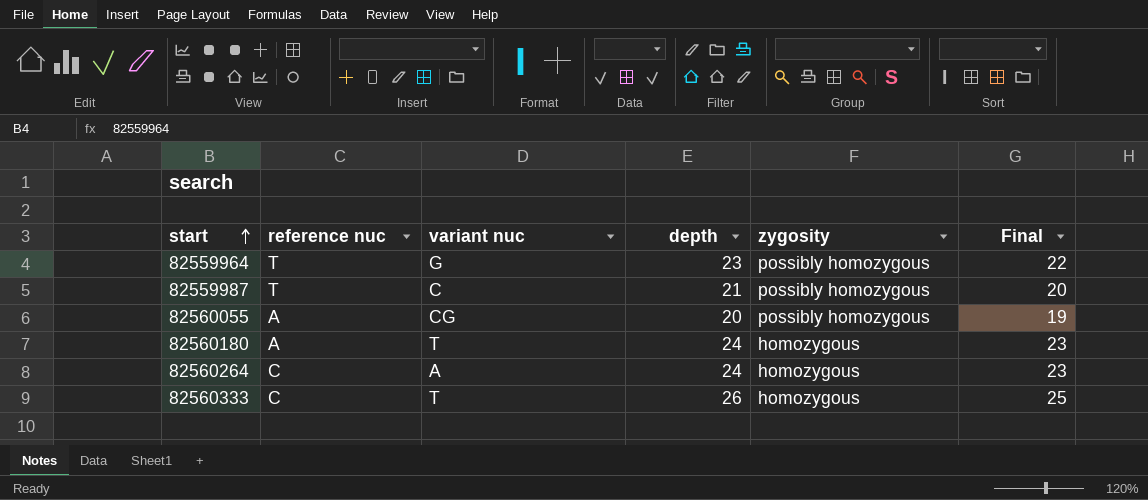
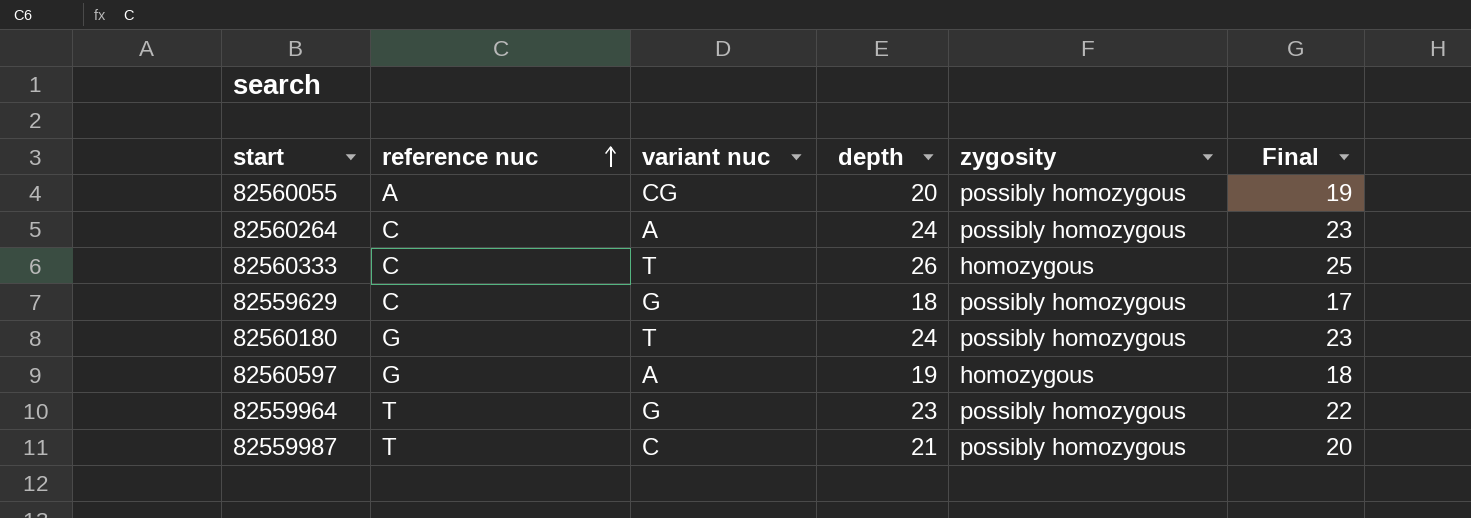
row order: start ascending -> reference nuc ascending
82560264 | zygosity: homozygous -> possibly homozygous
row 82559629: none -> C | G | 18 | possibly homozygous | 17
82560180 | reference nuc: A -> G
82560180 | zygosity: homozygous -> possibly homozygous
row 82560597: none -> G | A | 19 | homozygous | 18

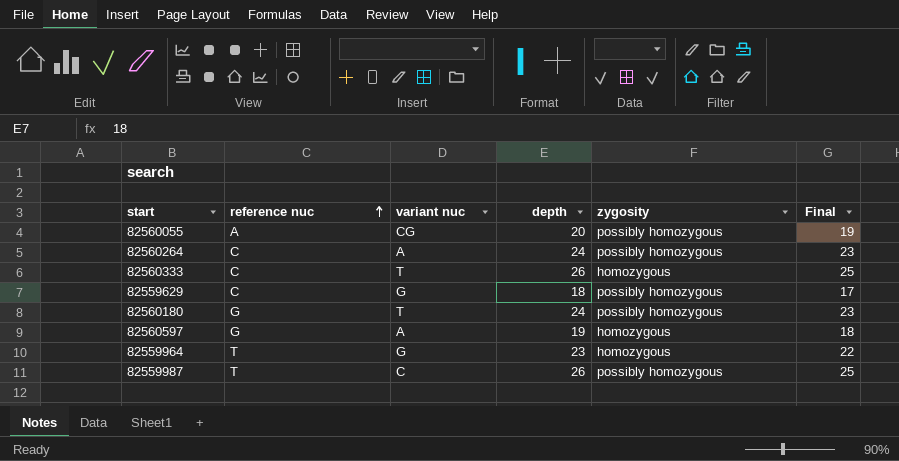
82559964 | zygosity: possibly homozygous -> homozygous
82559987 | depth: 21 -> 26
82559987 | Final: 20 -> 25

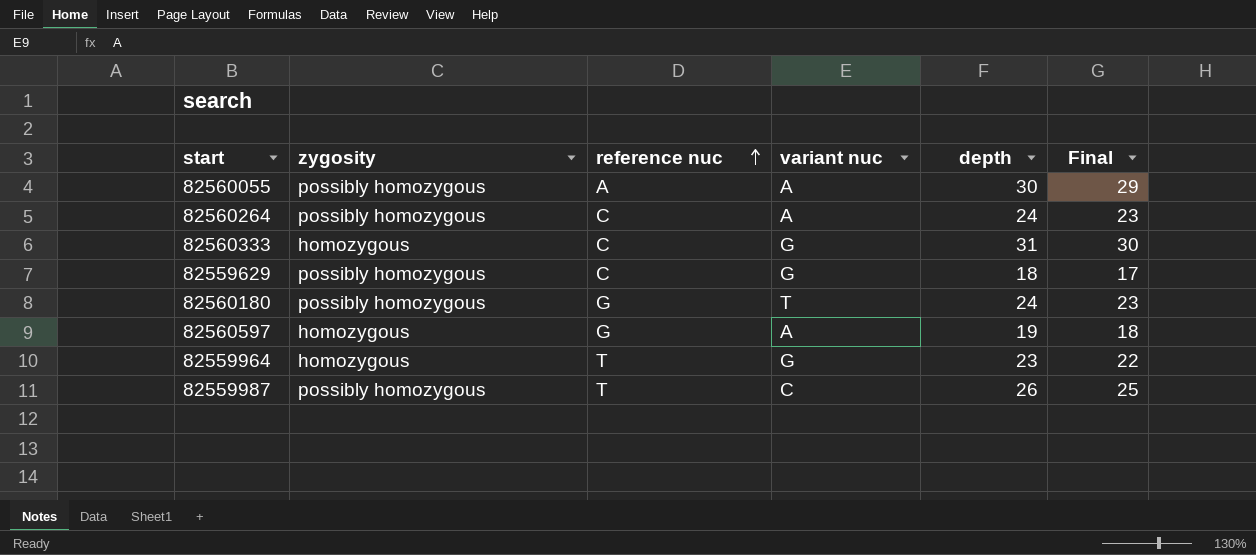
column zygosity | position: 5 -> 2
82560055 | variant nuc: CG -> A
82560055 | depth: 20 -> 30
82560055 | Final: 19 -> 29
82560333 | variant nuc: T -> G
82560333 | depth: 26 -> 31
82560333 | Final: 25 -> 30

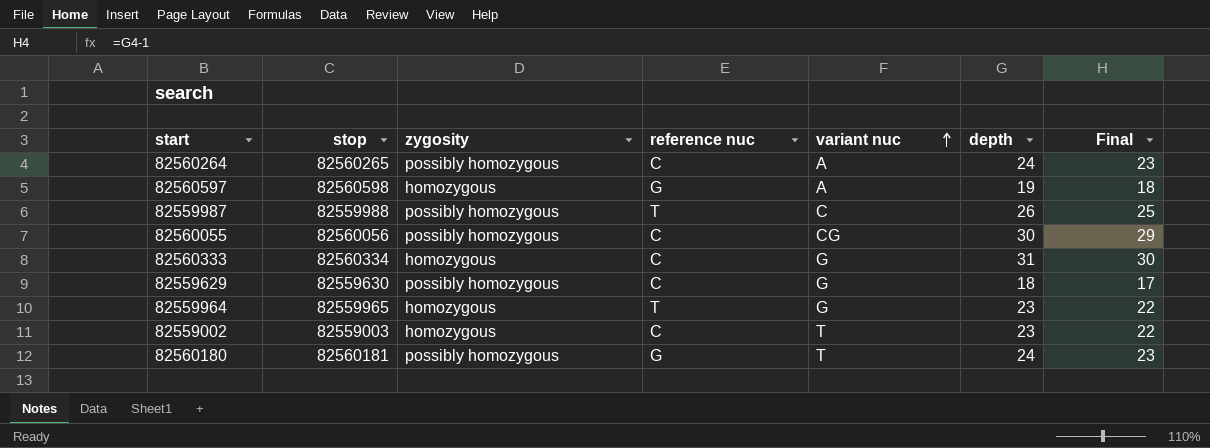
row order: reference nuc ascending -> variant nuc ascending
column stop | position: none -> 2
82560055 | reference nuc: A -> C
82560055 | variant nuc: A -> CG
row 82559002: none -> 82559003 | homozygous | C | T | 23 | 22

